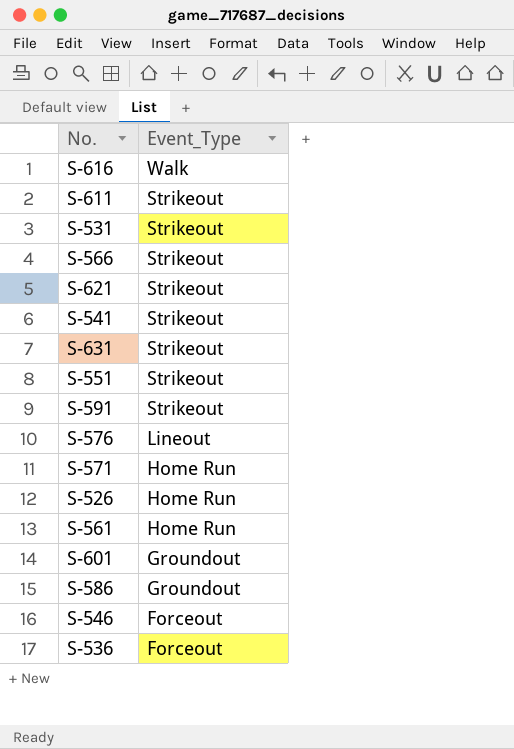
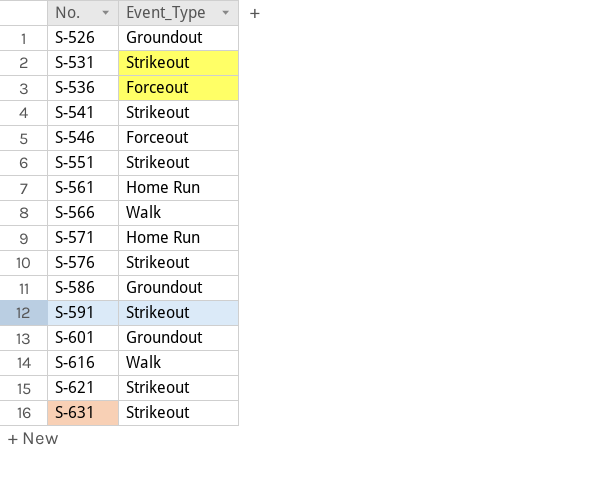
row order: Event_Type descending -> No. ascending
row S-611: Strikeout -> none
S-526 | Event_Type: Home Run -> Groundout
S-566 | Event_Type: Strikeout -> Walk
S-576 | Event_Type: Lineout -> Strikeout

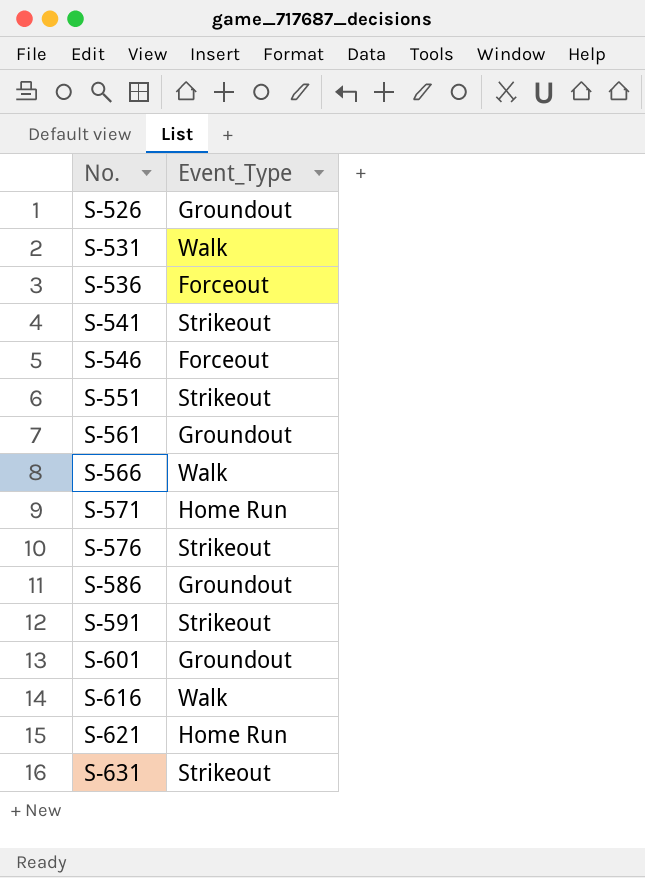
S-531 | Event_Type: Strikeout -> Walk
S-561 | Event_Type: Home Run -> Groundout
S-621 | Event_Type: Strikeout -> Home Run

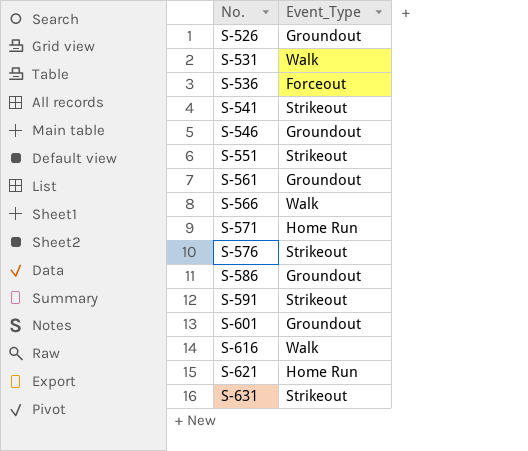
S-546 | Event_Type: Forceout -> Groundout

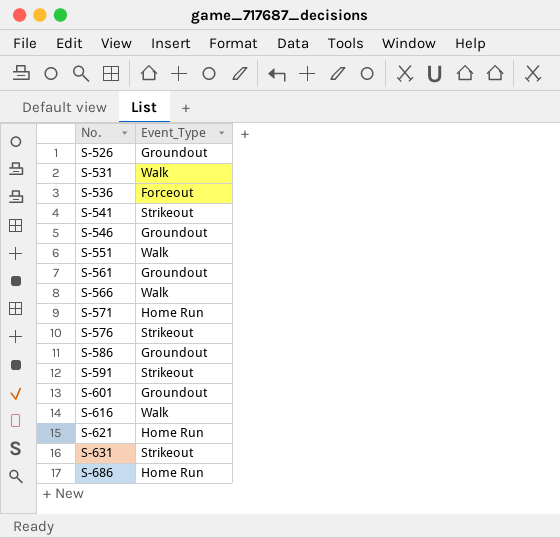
S-551 | Event_Type: Strikeout -> Walk
row S-686: none -> Home Run

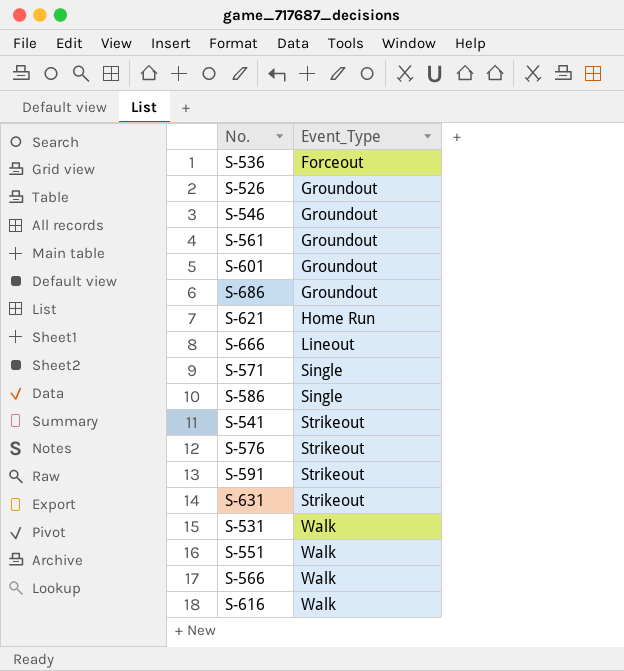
row order: No. ascending -> Event_Type ascending
S-686 | Event_Type: Home Run -> Groundout
row S-666: none -> Lineout
S-571 | Event_Type: Home Run -> Single
S-586 | Event_Type: Groundout -> Single

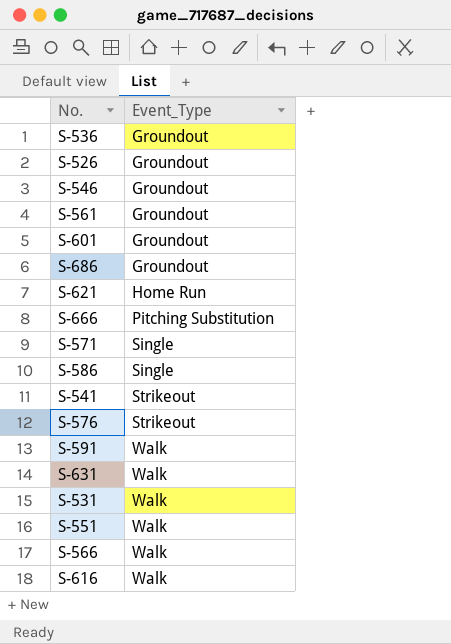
S-536 | Event_Type: Forceout -> Groundout
S-666 | Event_Type: Lineout -> Pitching Substitution
S-591 | Event_Type: Strikeout -> Walk
S-631 | Event_Type: Strikeout -> Walk

